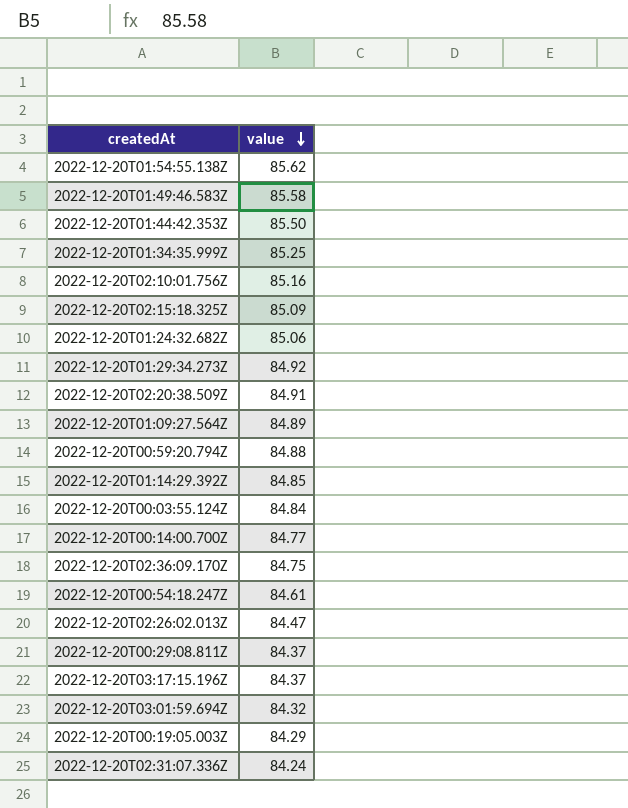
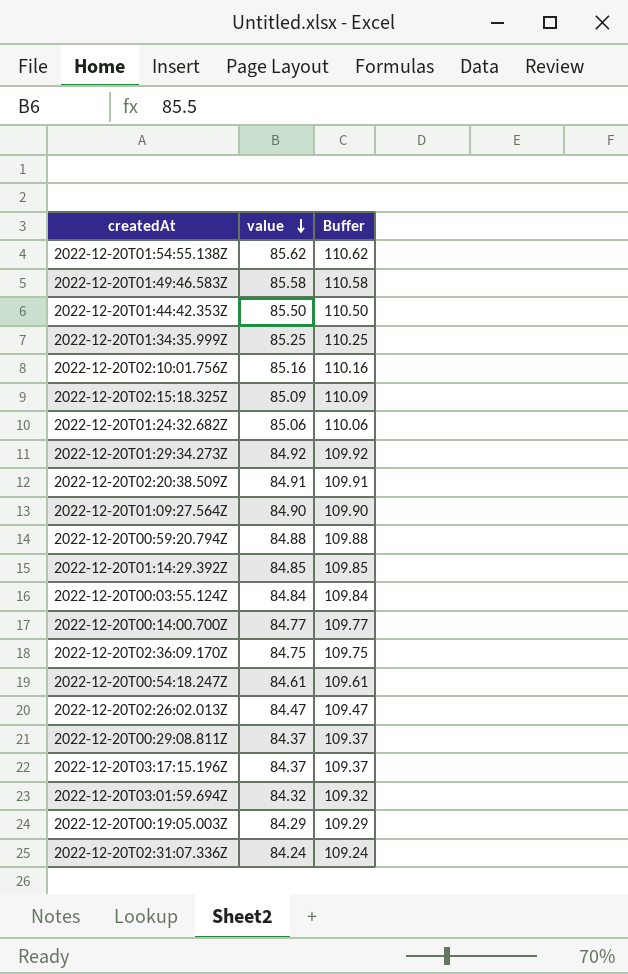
column Buffer | formula: none -> [value] + 25
2022-12-20T01:09:27.564Z | value: 84.89 -> 84.90

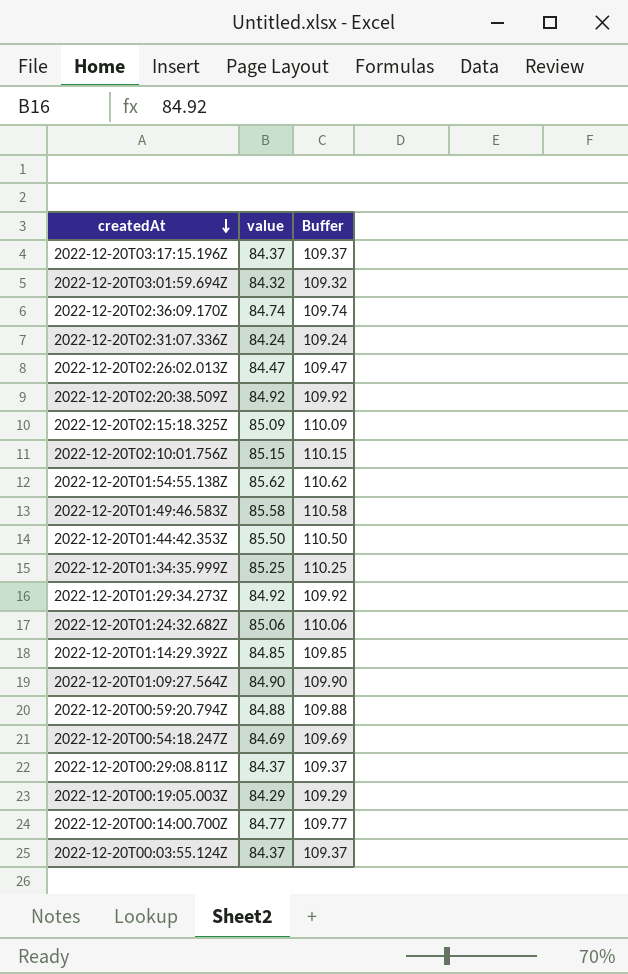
row order: value descending -> createdAt descending
2022-12-20T02:36:09.170Z | value: 84.75 -> 84.74
2022-12-20T02:36:09.170Z | Buffer: 109.75 -> 109.74
2022-12-20T02:20:38.509Z | value: 84.91 -> 84.92
2022-12-20T02:20:38.509Z | Buffer: 109.91 -> 109.92
2022-12-20T02:10:01.756Z | value: 85.16 -> 85.15
2022-12-20T02:10:01.756Z | Buffer: 110.16 -> 110.15
2022-12-20T00:54:18.247Z | value: 84.61 -> 84.69
2022-12-20T00:54:18.247Z | Buffer: 109.61 -> 109.69
2022-12-20T00:03:55.124Z | value: 84.84 -> 84.37
2022-12-20T00:03:55.124Z | Buffer: 109.84 -> 109.37

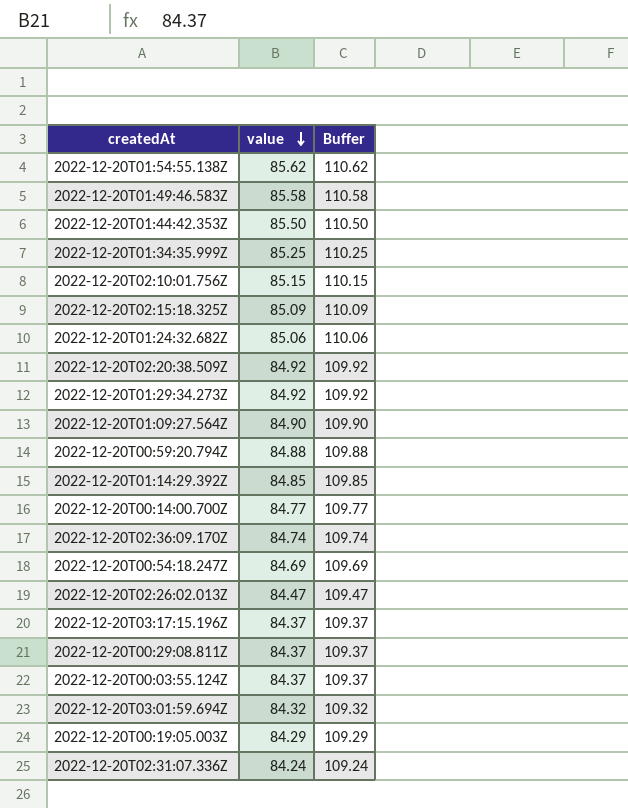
row order: createdAt descending -> value descending

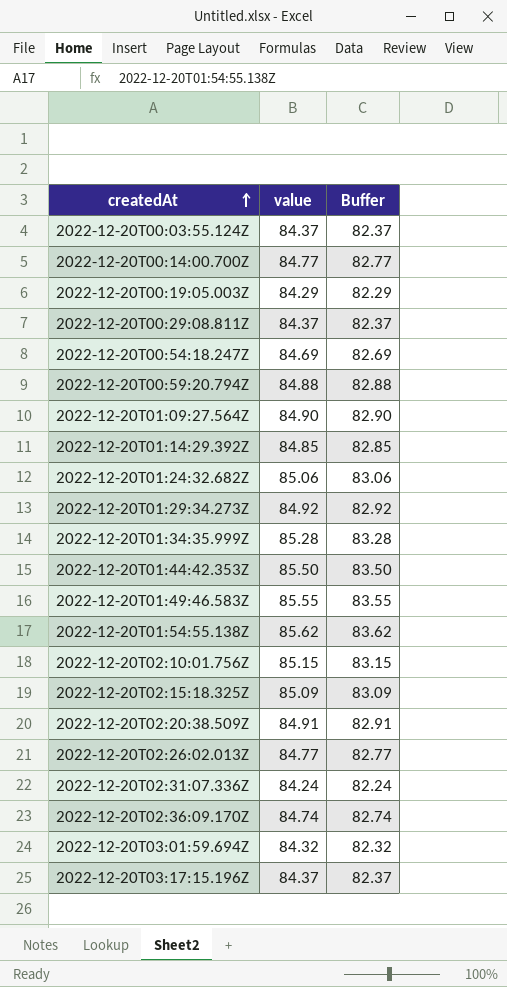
row order: value descending -> createdAt ascending
column Buffer | formula: [value] + 25 -> [value] - 2
2022-12-20T01:34:35.999Z | value: 85.25 -> 85.28
2022-12-20T01:49:46.583Z | value: 85.58 -> 85.55
2022-12-20T02:20:38.509Z | value: 84.92 -> 84.91
2022-12-20T02:26:02.013Z | value: 84.47 -> 84.77

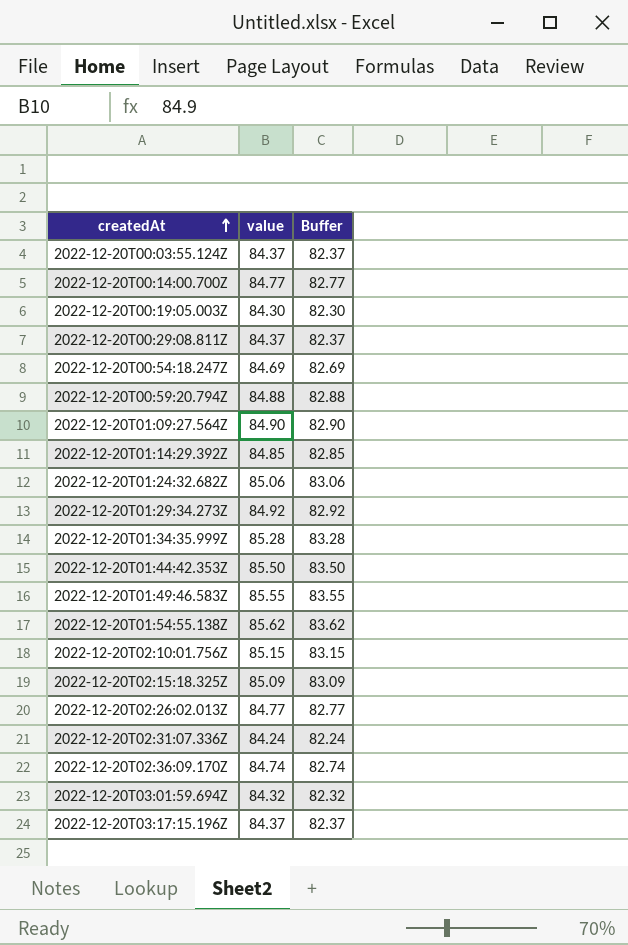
row 2022-12-20T02:20:38.509Z: 84.91 | 82.91 -> none
2022-12-20T00:19:05.003Z | value: 84.29 -> 84.30
2022-12-20T00:19:05.003Z | Buffer: 82.29 -> 82.30

